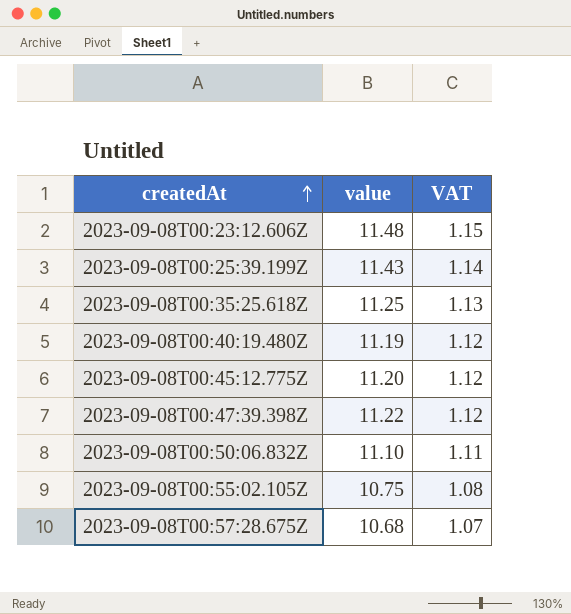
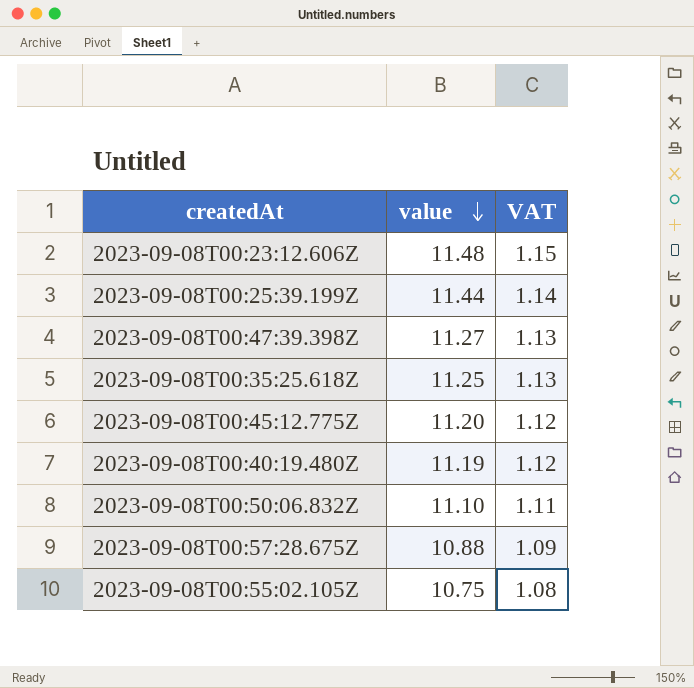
row order: createdAt ascending -> value descending
2023-09-08T00:25:39.199Z | value: 11.43 -> 11.44
2023-09-08T00:47:39.398Z | value: 11.22 -> 11.27
2023-09-08T00:47:39.398Z | VAT: 1.12 -> 1.13
2023-09-08T00:57:28.675Z | value: 10.68 -> 10.88
2023-09-08T00:57:28.675Z | VAT: 1.07 -> 1.09

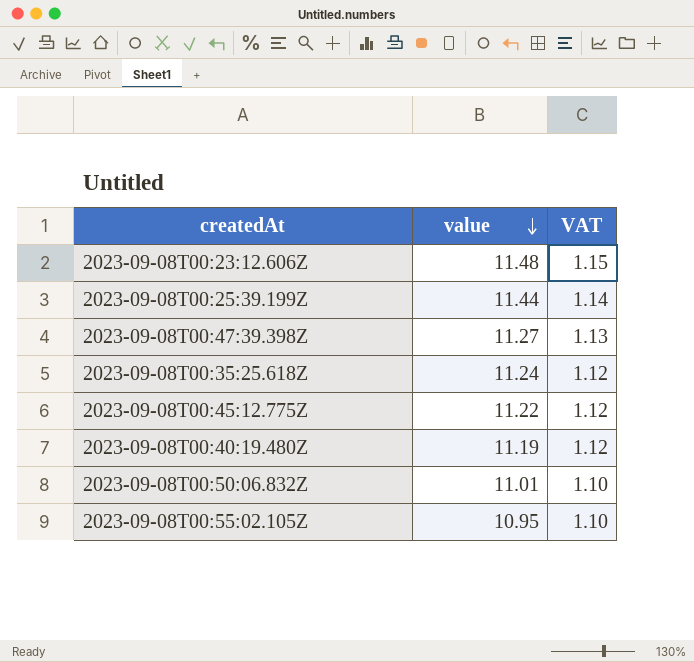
row 2023-09-08T00:57:28.675Z: 10.88 | 1.09 -> none
2023-09-08T00:35:25.618Z | value: 11.25 -> 11.24
2023-09-08T00:35:25.618Z | VAT: 1.13 -> 1.12
2023-09-08T00:45:12.775Z | value: 11.20 -> 11.22
2023-09-08T00:50:06.832Z | value: 11.10 -> 11.01
2023-09-08T00:50:06.832Z | VAT: 1.11 -> 1.10
2023-09-08T00:55:02.105Z | value: 10.75 -> 10.95
2023-09-08T00:55:02.105Z | VAT: 1.08 -> 1.10

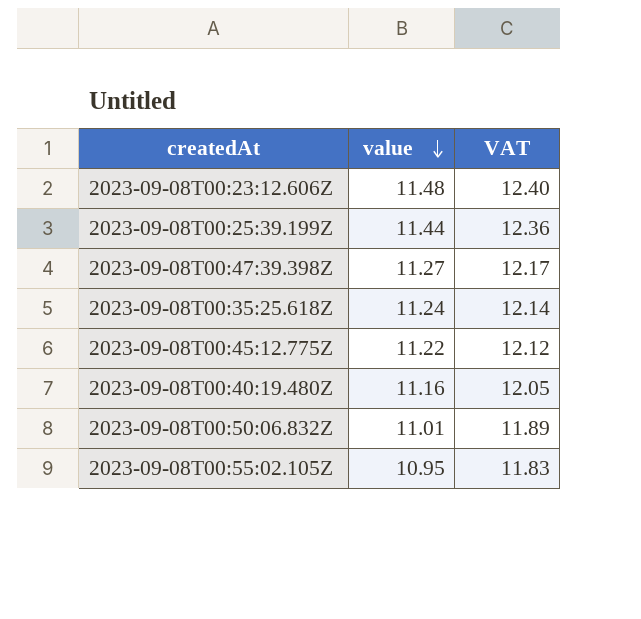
column VAT | formula: [value] * 0.1 -> [value] * 1.08
2023-09-08T00:40:19.480Z | value: 11.19 -> 11.16

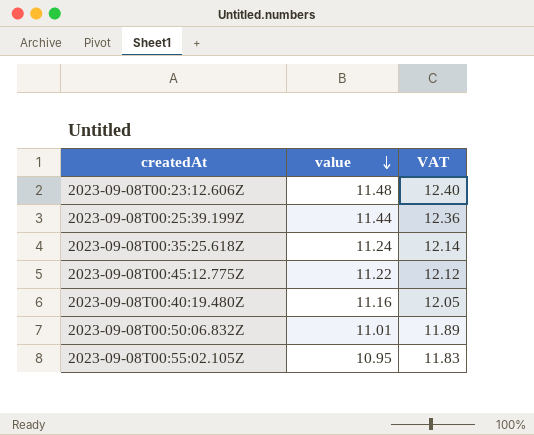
row 2023-09-08T00:47:39.398Z: 11.27 | 12.17 -> none

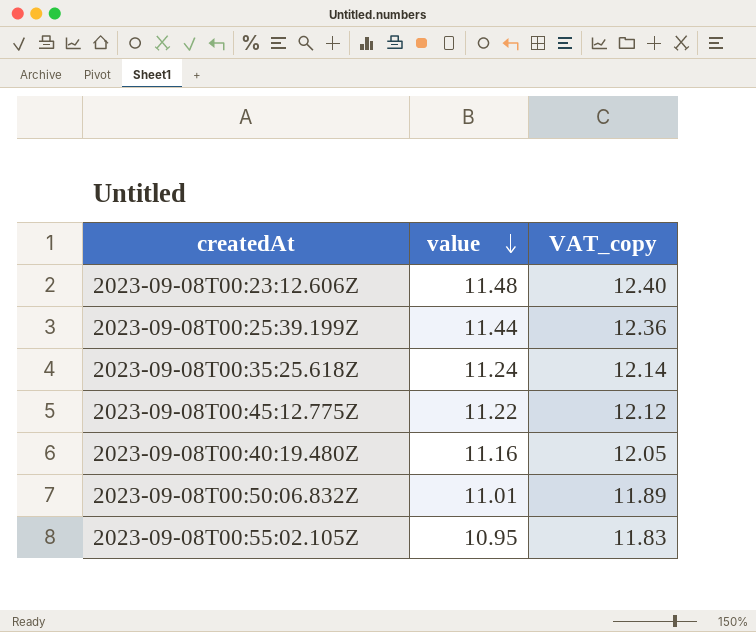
column name: VAT -> VAT_copy

